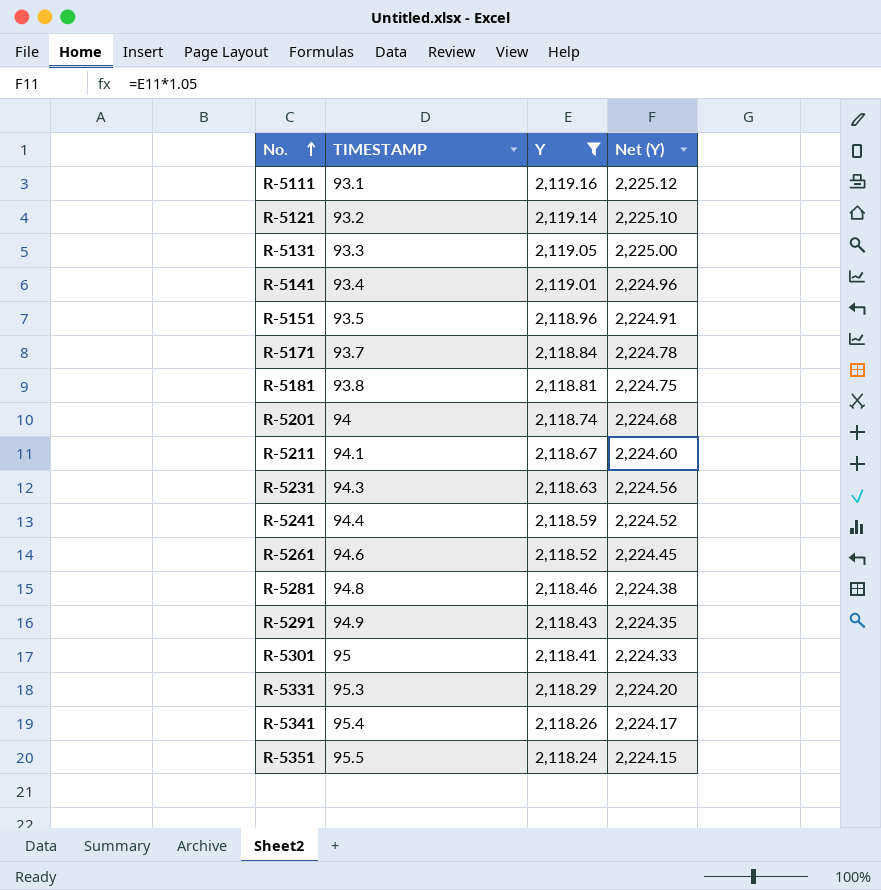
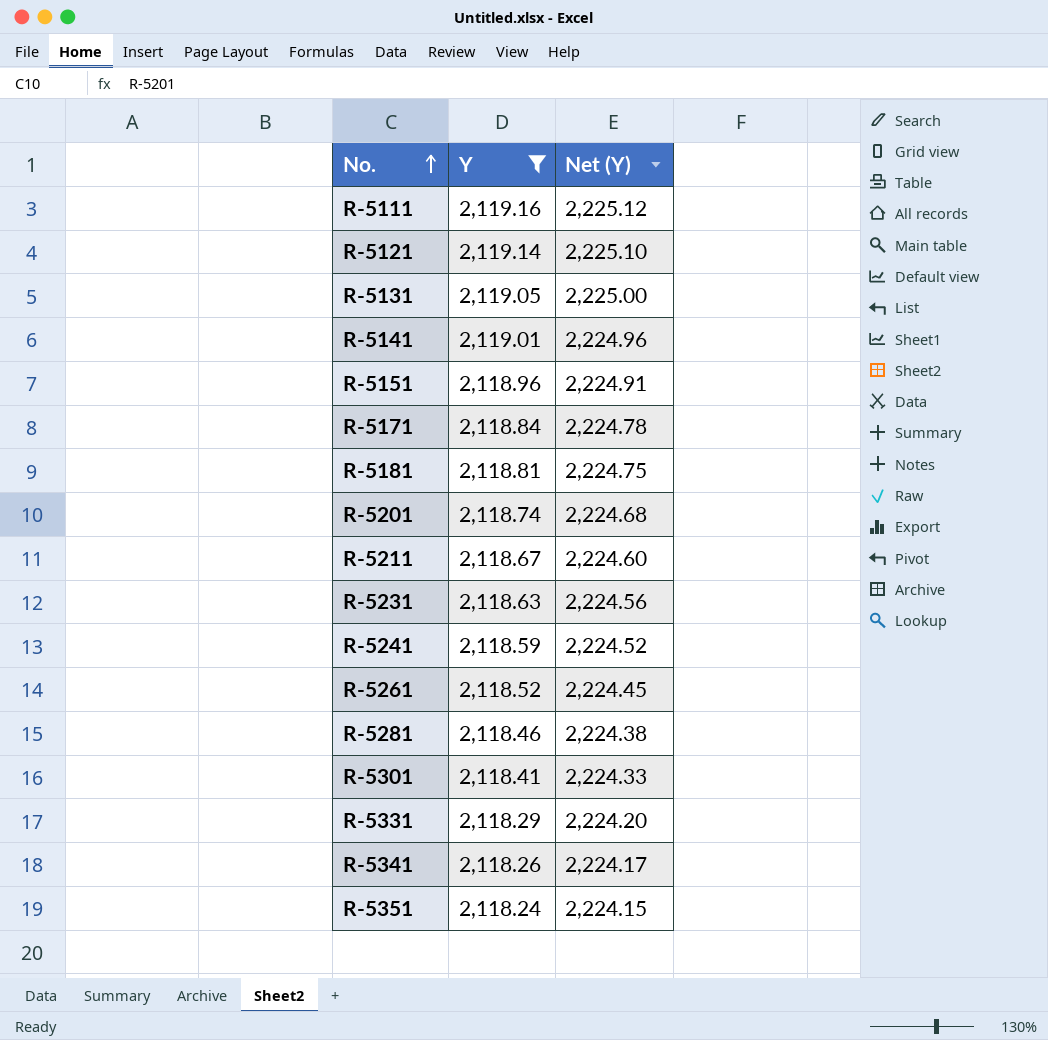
column TIMESTAMP | position: 2 -> none
row R-5291: 94.9 | 2,118.43 | 2,224.35 -> none

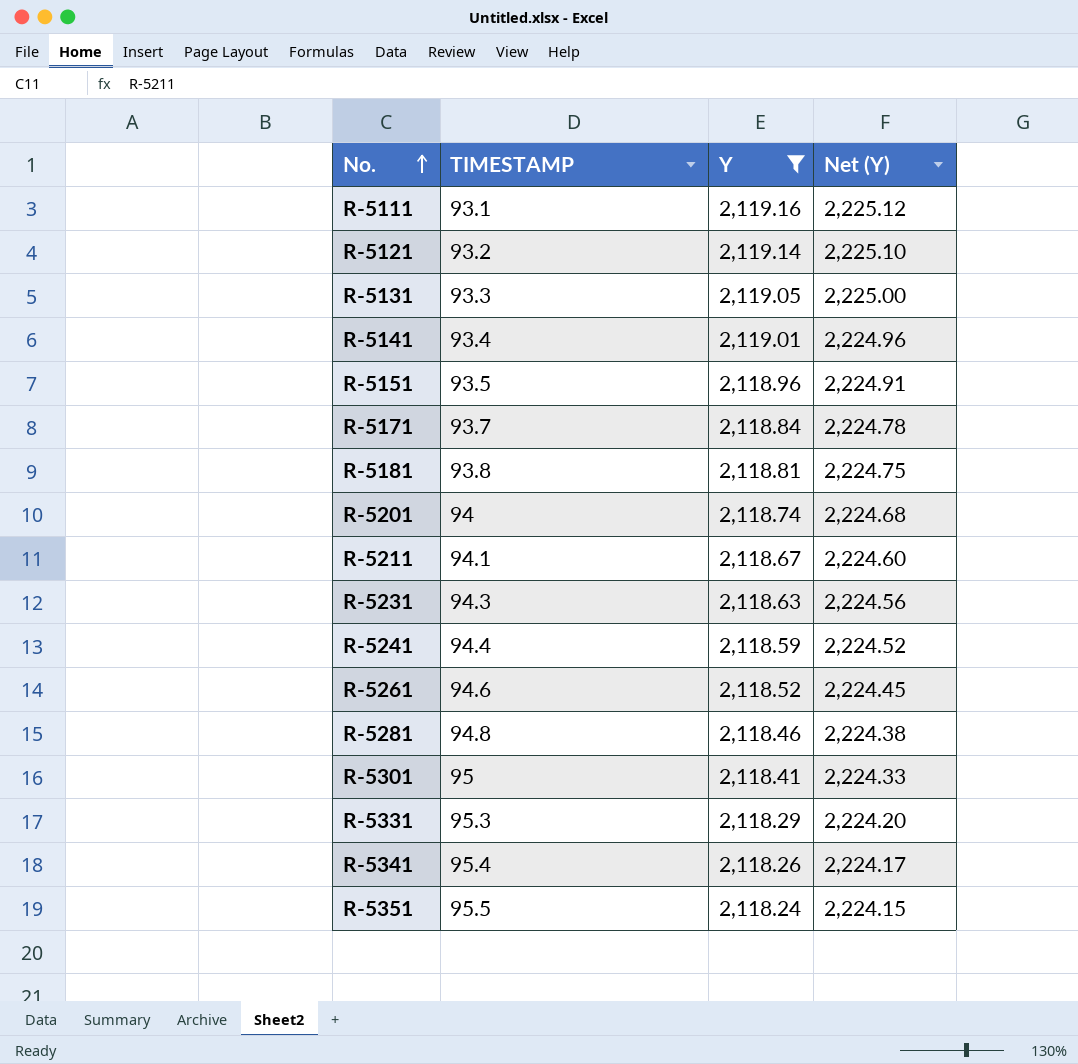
column TIMESTAMP | position: none -> 2

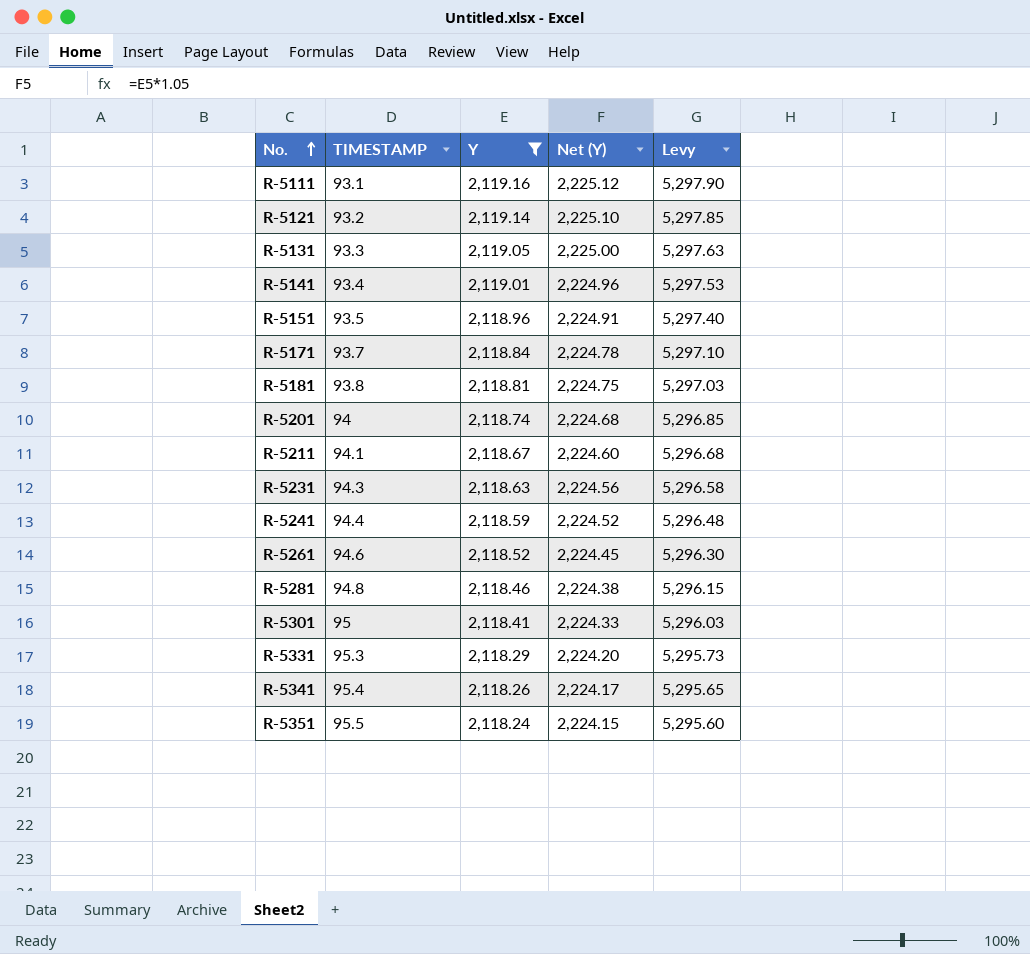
column Levy | formula: none -> [Y] * 2.5

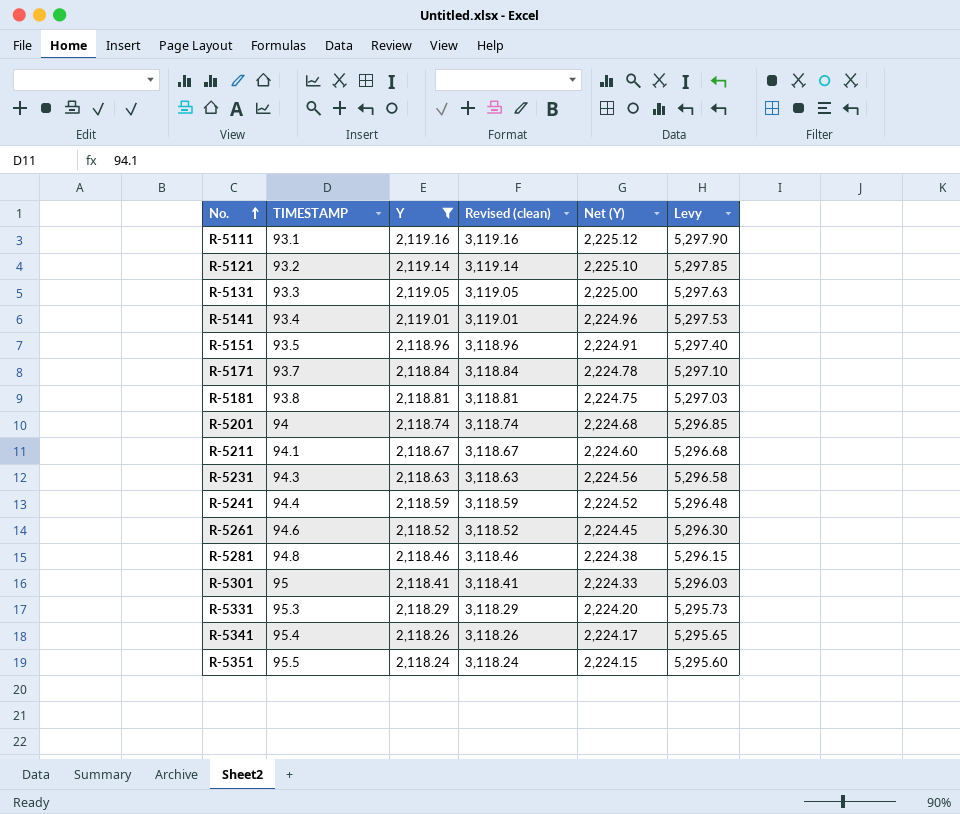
column Revised (clean) | formula: none -> [Y] + 1000

